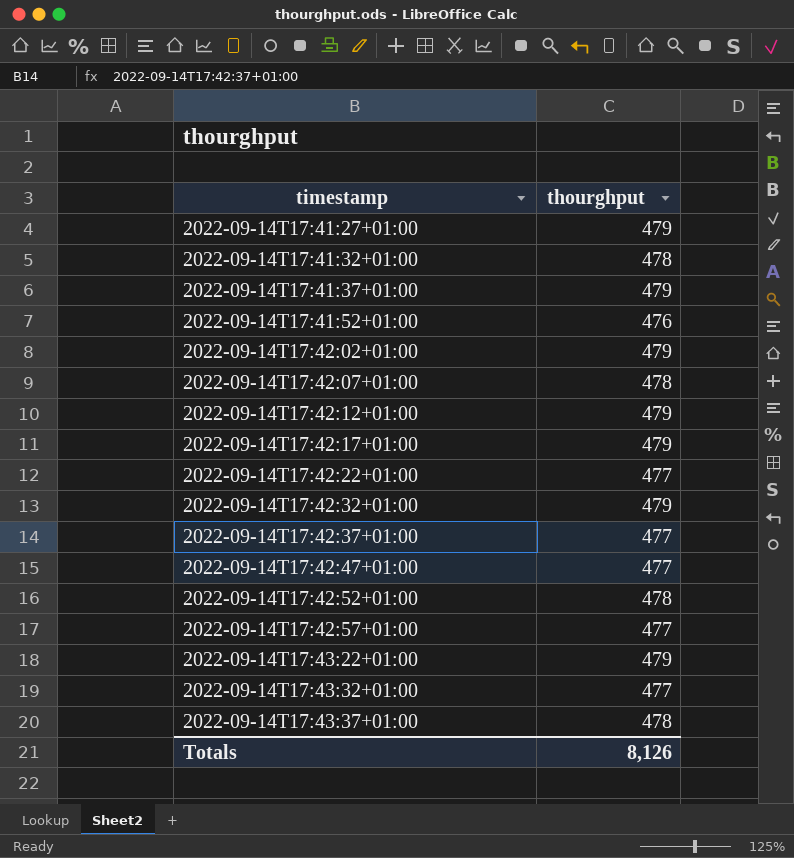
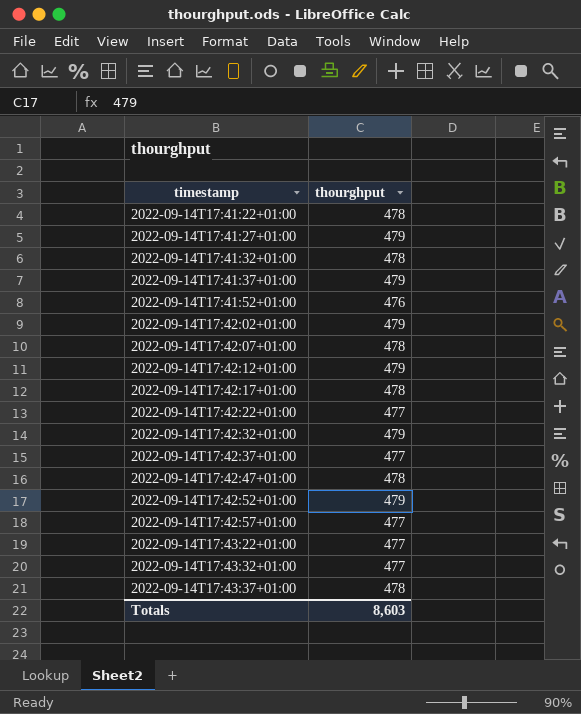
row 2022-09-14T17:41:22+01:00: none -> 478
2022-09-14T17:42:17+01:00 | thourghput: 479 -> 478
2022-09-14T17:42:47+01:00 | thourghput: 477 -> 478
2022-09-14T17:42:52+01:00 | thourghput: 478 -> 479
2022-09-14T17:43:22+01:00 | thourghput: 479 -> 477
Totals | thourghput: 8,126 -> 8,603

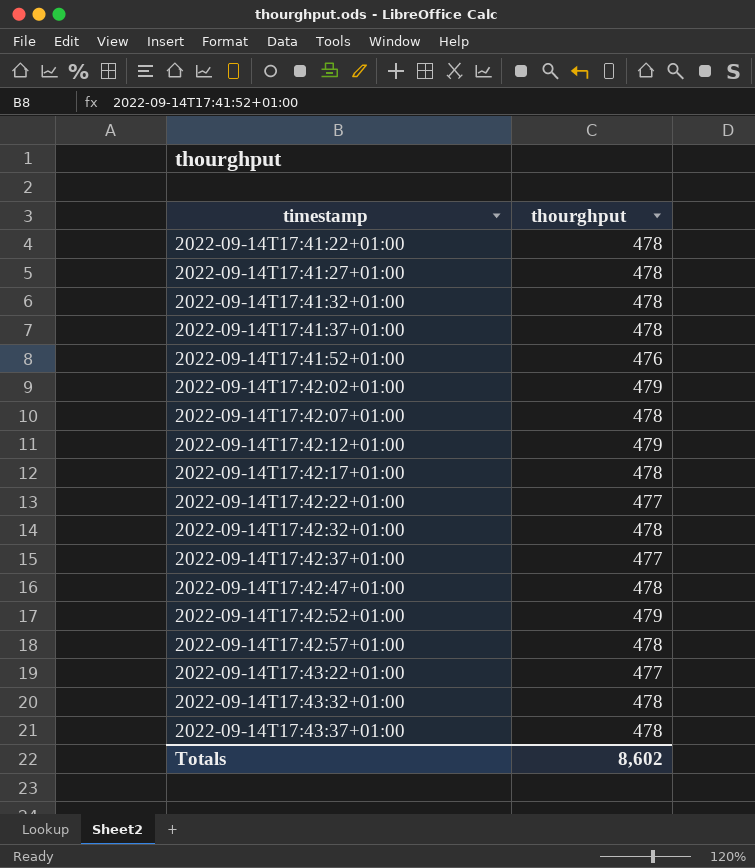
2022-09-14T17:41:27+01:00 | thourghput: 479 -> 478
2022-09-14T17:41:37+01:00 | thourghput: 479 -> 478
2022-09-14T17:42:32+01:00 | thourghput: 479 -> 478
2022-09-14T17:42:57+01:00 | thourghput: 477 -> 478
2022-09-14T17:43:32+01:00 | thourghput: 477 -> 478
Totals | thourghput: 8,603 -> 8,602

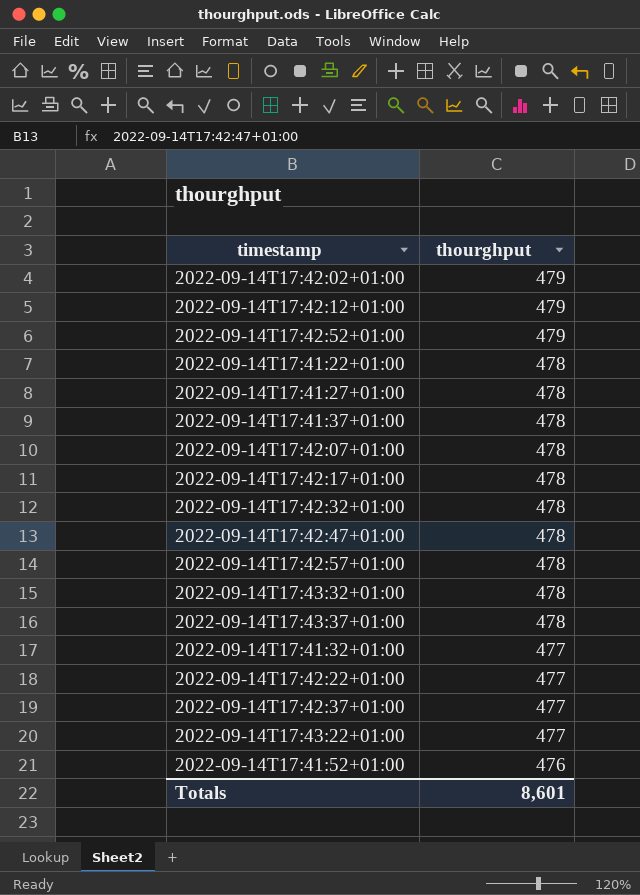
row order: timestamp ascending -> thourghput descending
2022-09-14T17:41:32+01:00 | thourghput: 478 -> 477
Totals | thourghput: 8,602 -> 8,601

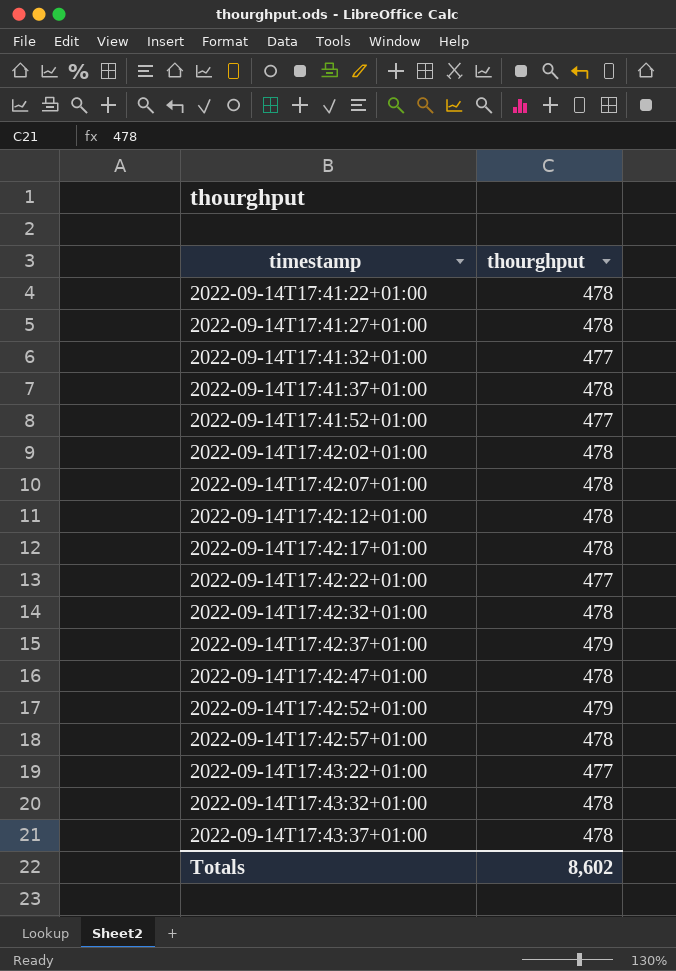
row order: thourghput descending -> timestamp ascending
2022-09-14T17:41:52+01:00 | thourghput: 476 -> 477
2022-09-14T17:42:02+01:00 | thourghput: 479 -> 478
2022-09-14T17:42:12+01:00 | thourghput: 479 -> 478
2022-09-14T17:42:37+01:00 | thourghput: 477 -> 479
Totals | thourghput: 8,601 -> 8,602

